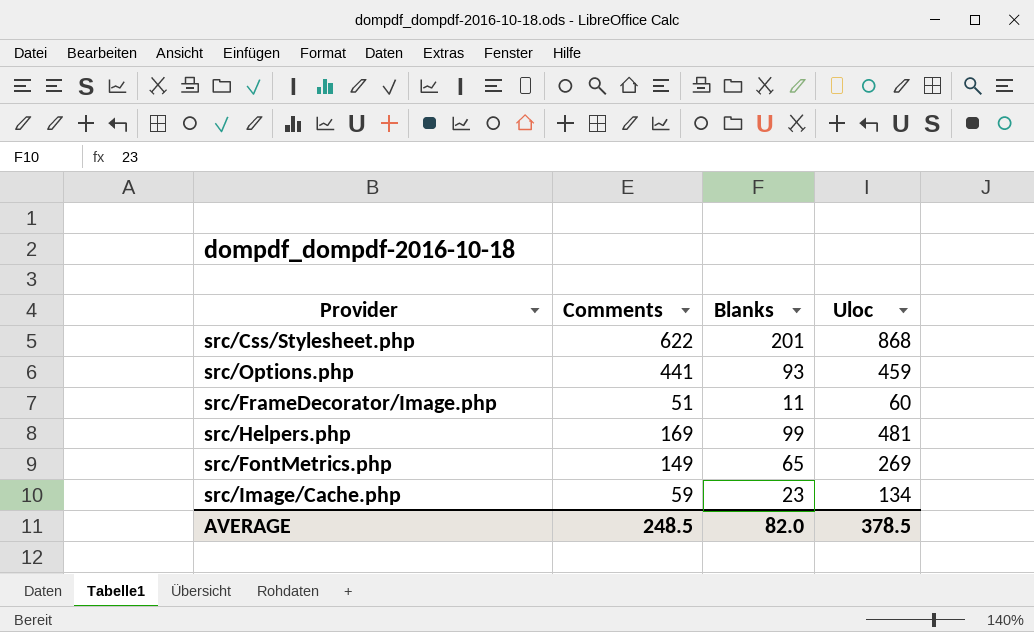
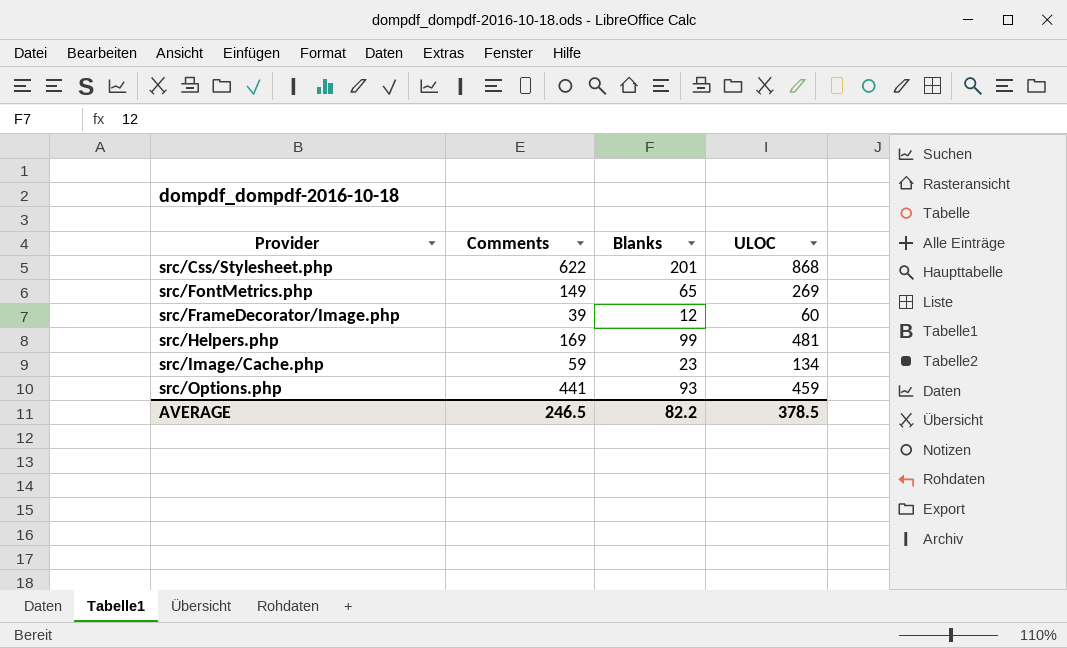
row order: none -> Provider ascending
column name: Uloc -> ULOC
src/FrameDecorator/Image.php | Comments: 51 -> 39
src/FrameDecorator/Image.php | Blanks: 11 -> 12
AVERAGE | Comments: 248.5 -> 246.5
AVERAGE | Blanks: 82.0 -> 82.2

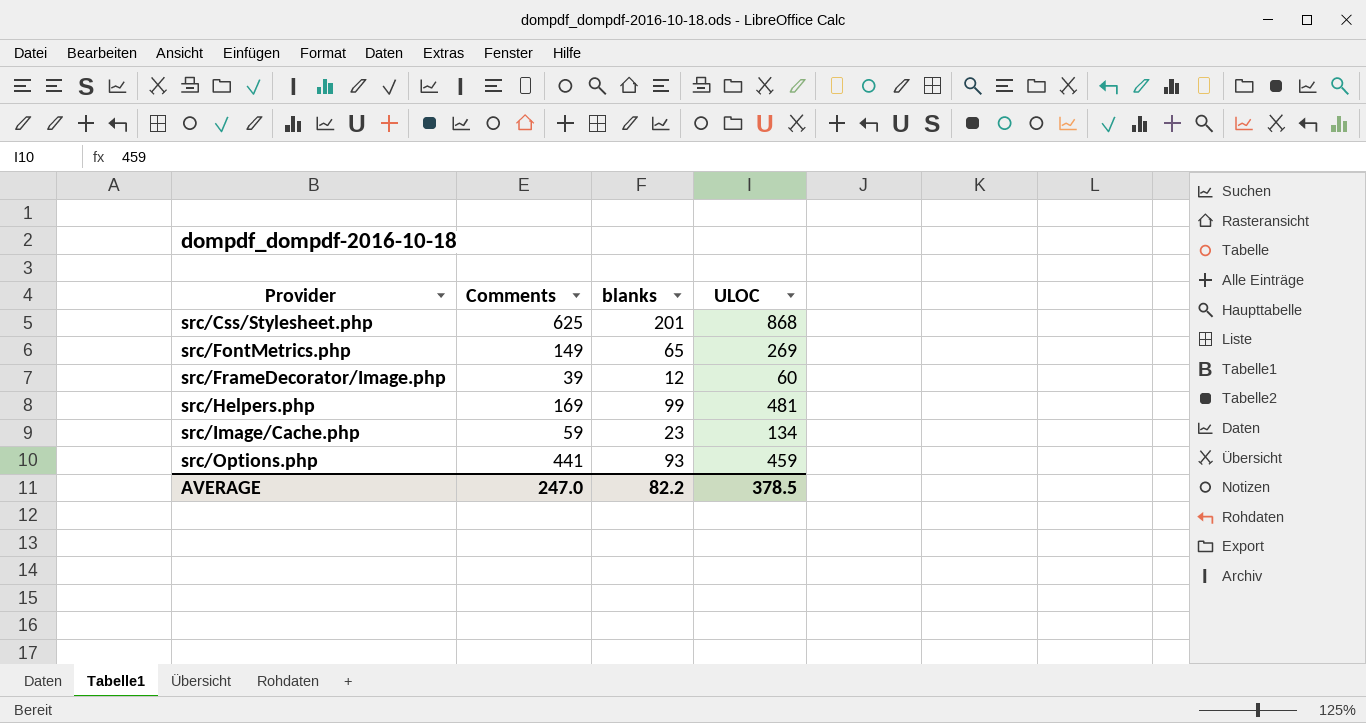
column name: Blanks -> blanks
src/Css/Stylesheet.php | Comments: 622 -> 625
AVERAGE | Comments: 246.5 -> 247.0

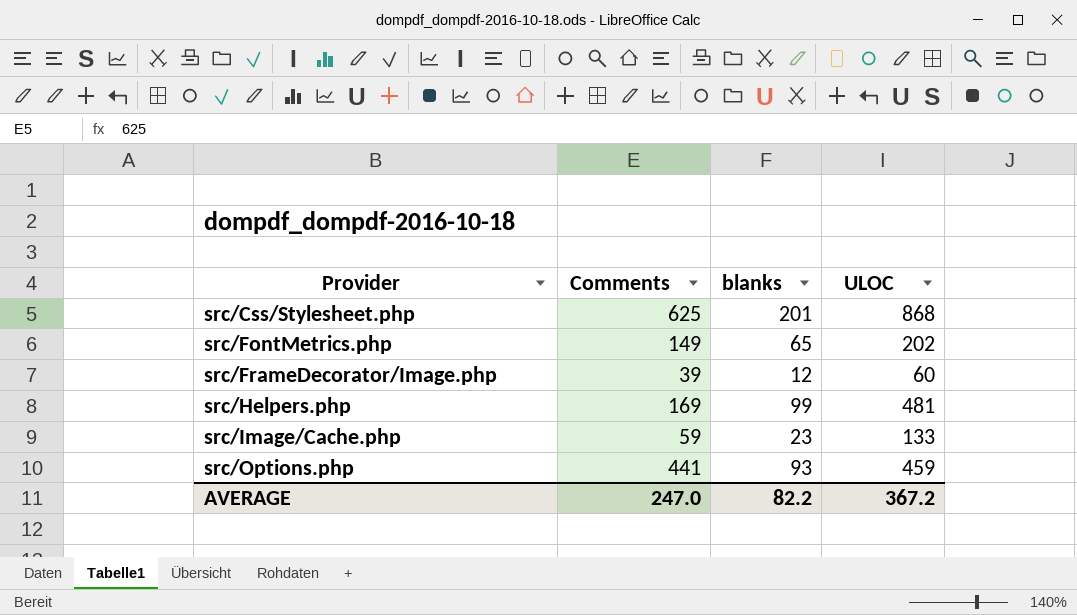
src/FontMetrics.php | ULOC: 269 -> 202
src/Image/Cache.php | ULOC: 134 -> 133
AVERAGE | ULOC: 378.5 -> 367.2

